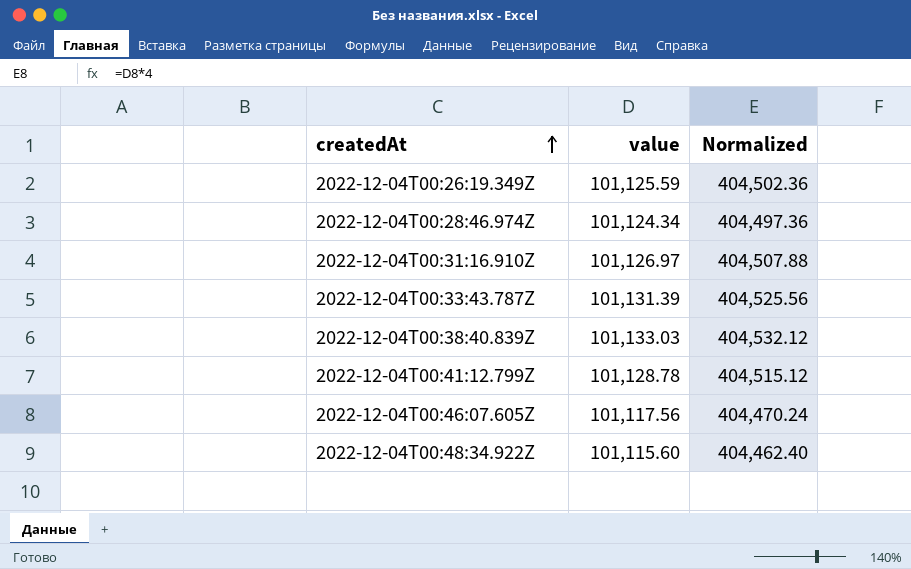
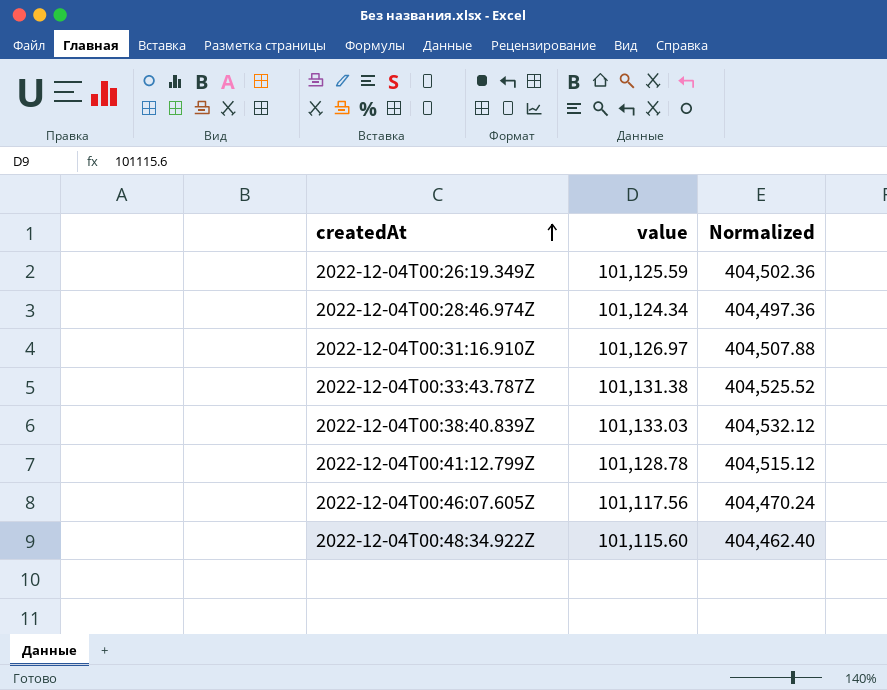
2022-12-04T00:33:43.787Z | value: 101,131.39 -> 101,131.38
2022-12-04T00:33:43.787Z | Normalized: 404,525.56 -> 404,525.52

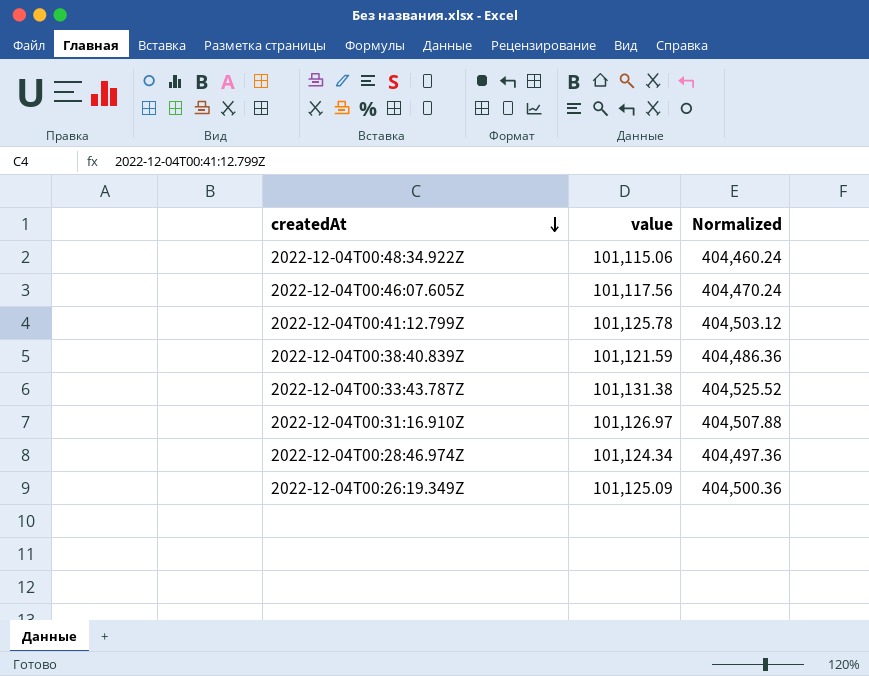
row order: createdAt ascending -> createdAt descending
2022-12-04T00:48:34.922Z | value: 101,115.60 -> 101,115.06
2022-12-04T00:48:34.922Z | Normalized: 404,462.40 -> 404,460.24
2022-12-04T00:41:12.799Z | value: 101,128.78 -> 101,125.78
2022-12-04T00:41:12.799Z | Normalized: 404,515.12 -> 404,503.12
2022-12-04T00:38:40.839Z | value: 101,133.03 -> 101,121.59
2022-12-04T00:38:40.839Z | Normalized: 404,532.12 -> 404,486.36
2022-12-04T00:26:19.349Z | value: 101,125.59 -> 101,125.09
2022-12-04T00:26:19.349Z | Normalized: 404,502.36 -> 404,500.36

